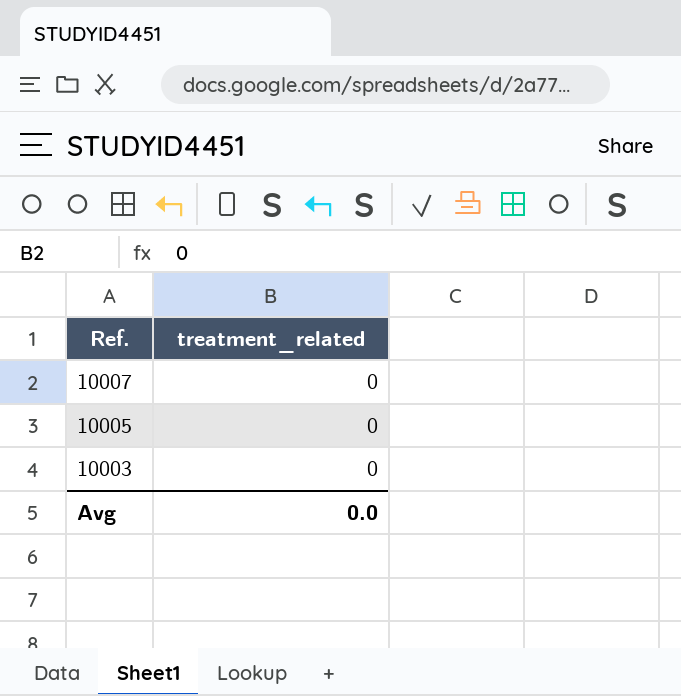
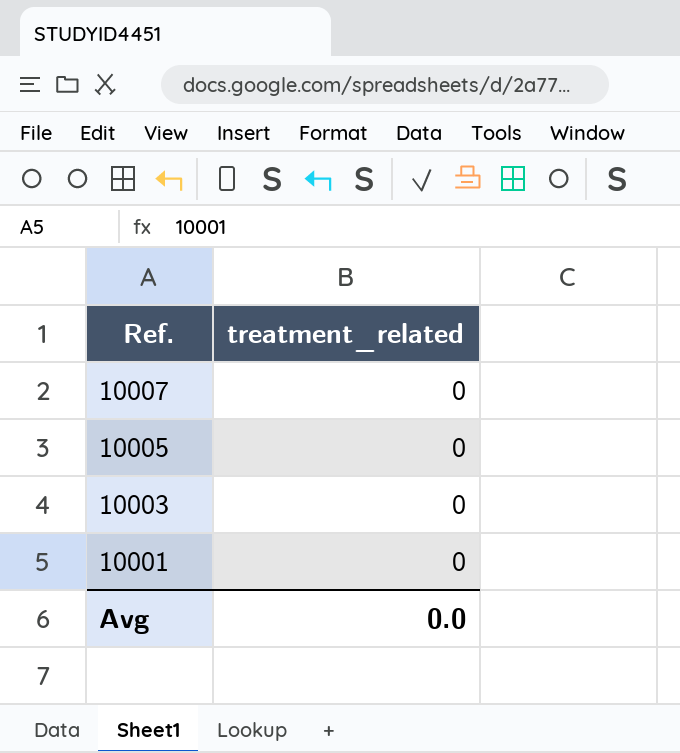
row 10001: none -> 0

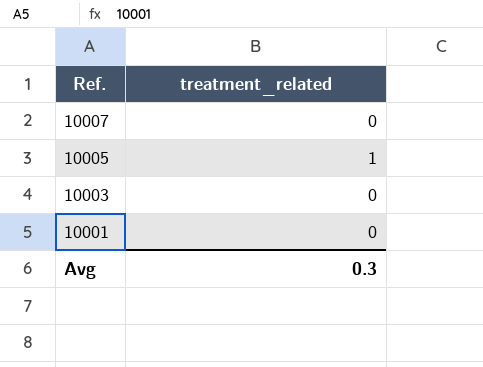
10005 | treatment_related: 0 -> 1
Avg | treatment_related: 0.0 -> 0.3

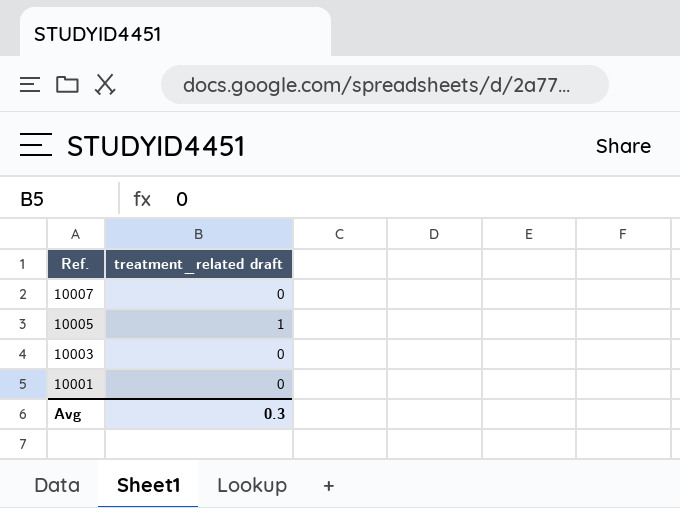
column name: treatment_related -> treatment_related draft

